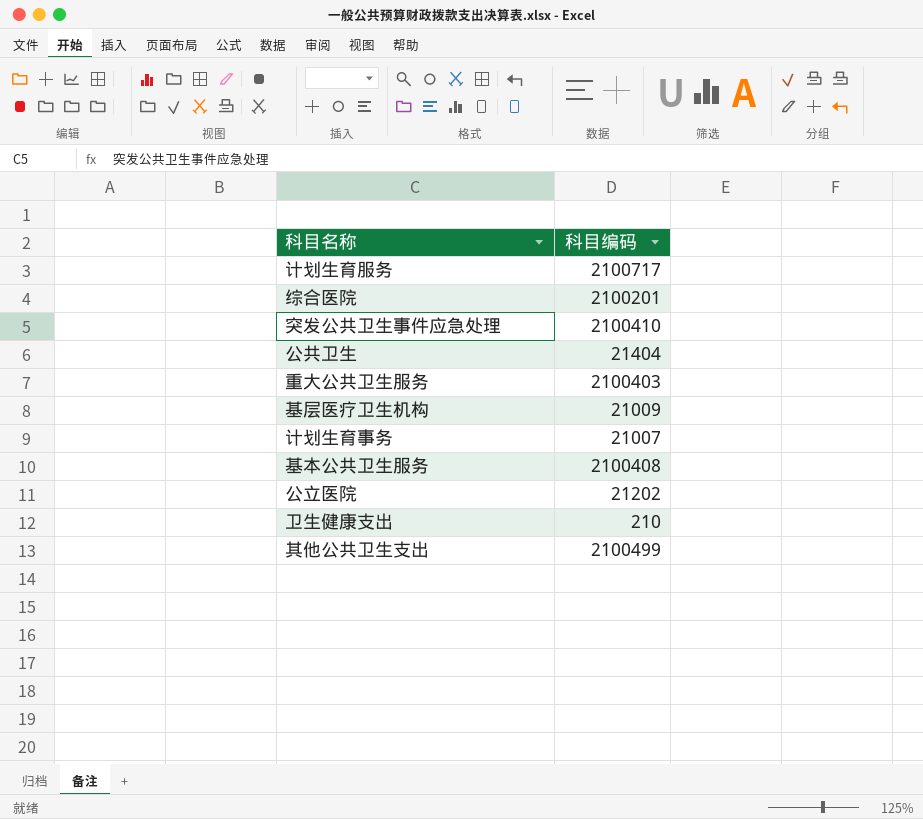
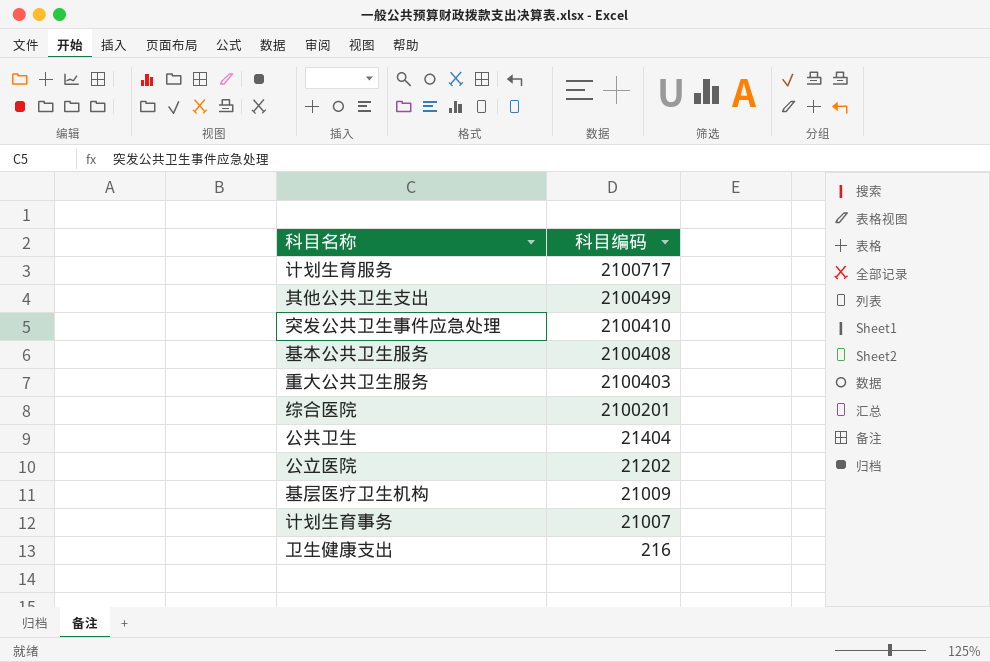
row order: none -> 科目编码 descending
卫生健康支出 | 科目编码: 210 -> 216

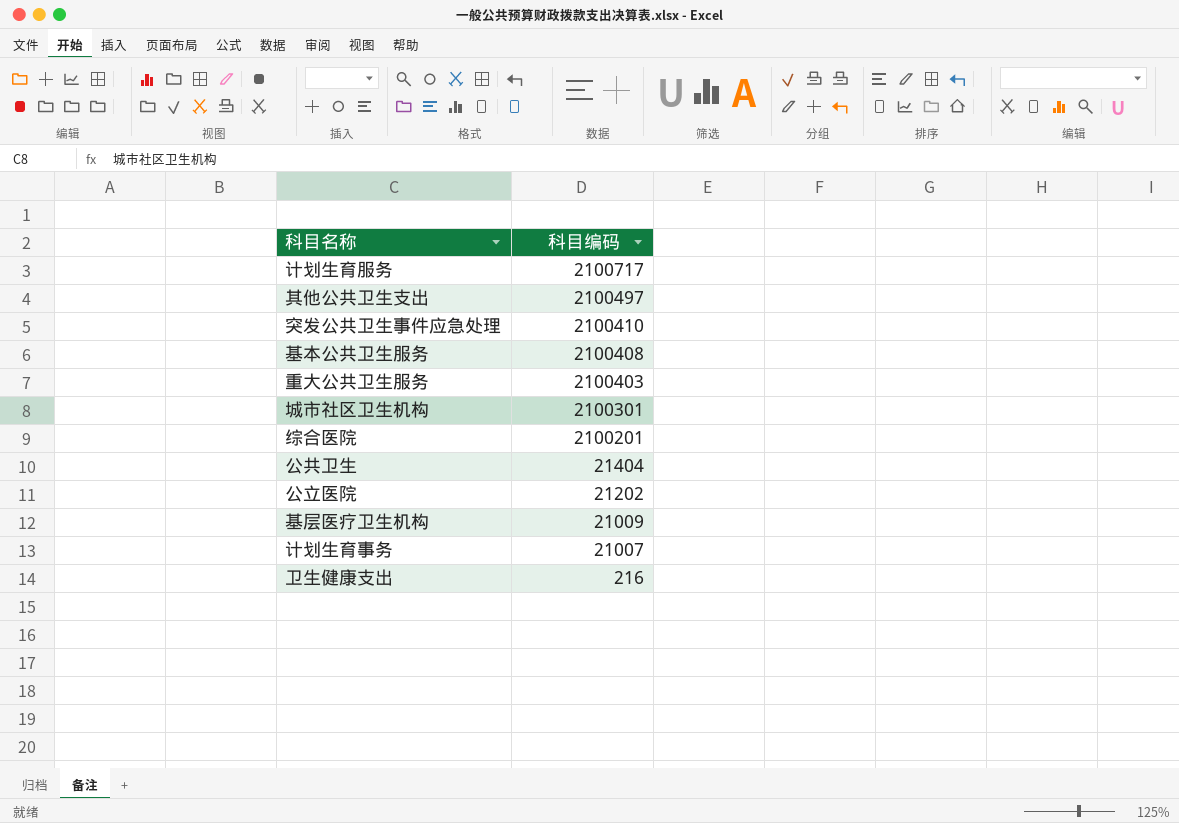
其他公共卫生支出 | 科目编码: 2100499 -> 2100497
row 城市社区卫生机构: none -> 2100301

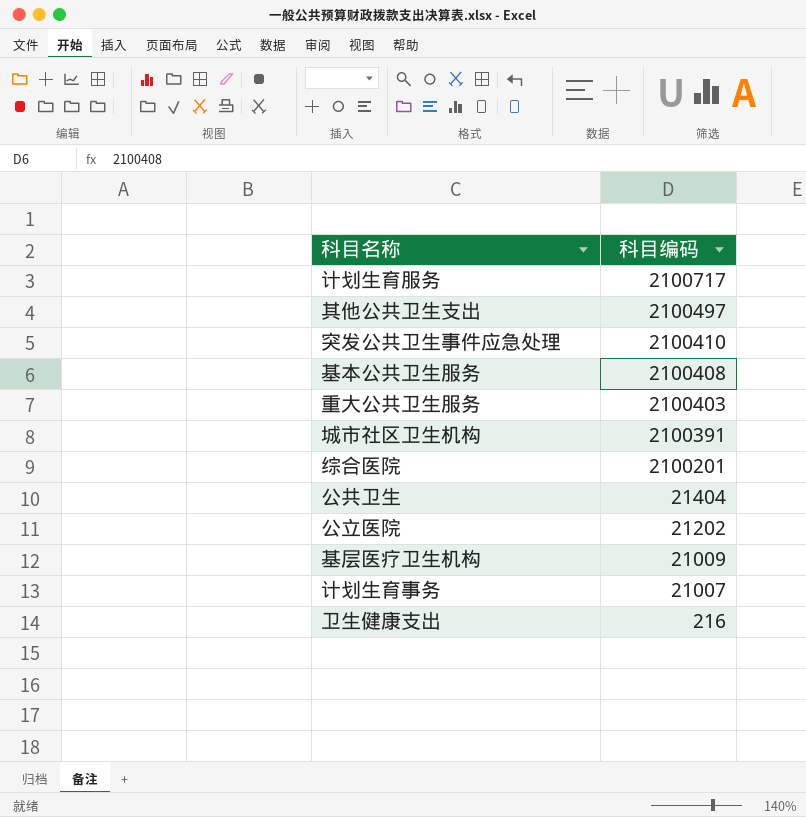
城市社区卫生机构 | 科目编码: 2100301 -> 2100391

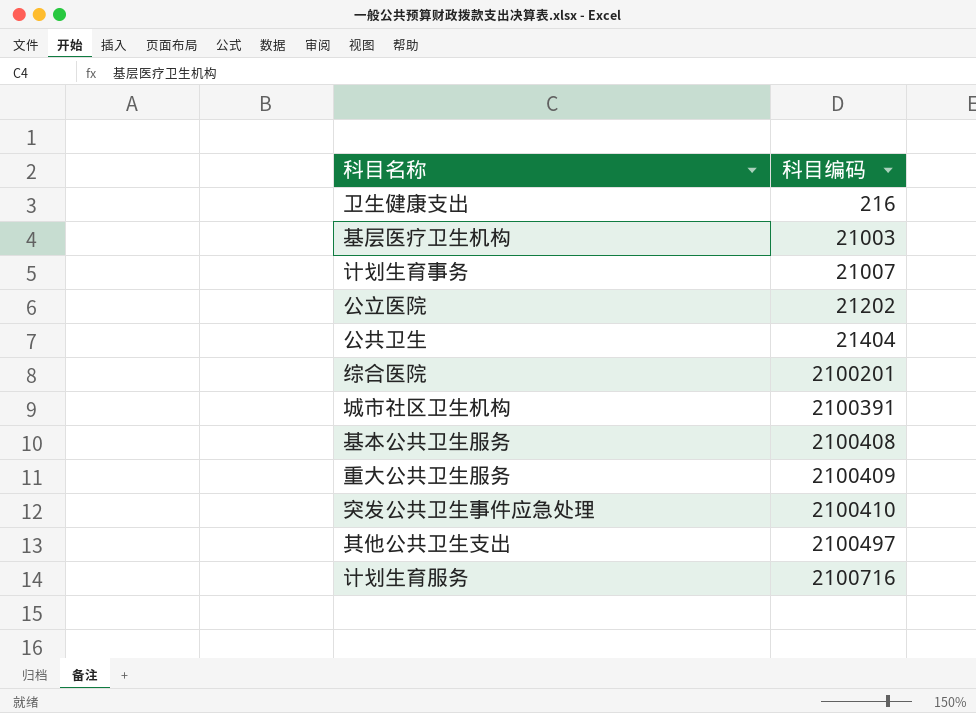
row order: 科目编码 descending -> 科目编码 ascending
基层医疗卫生机构 | 科目编码: 21009 -> 21003
重大公共卫生服务 | 科目编码: 2100403 -> 2100409
计划生育服务 | 科目编码: 2100717 -> 2100716

